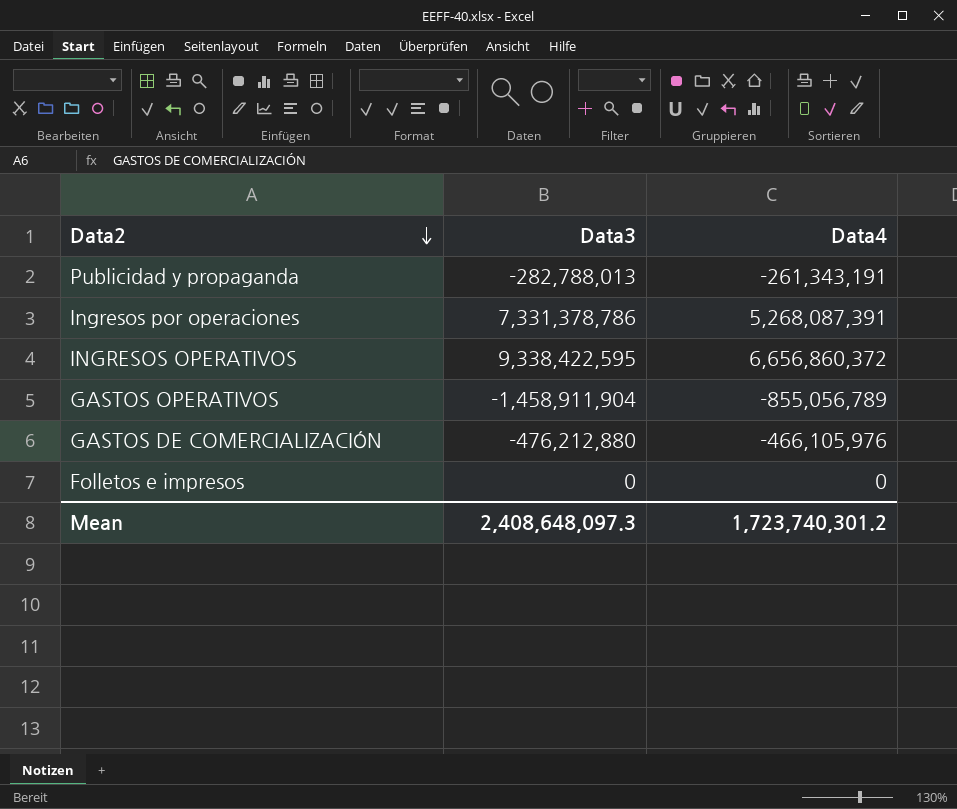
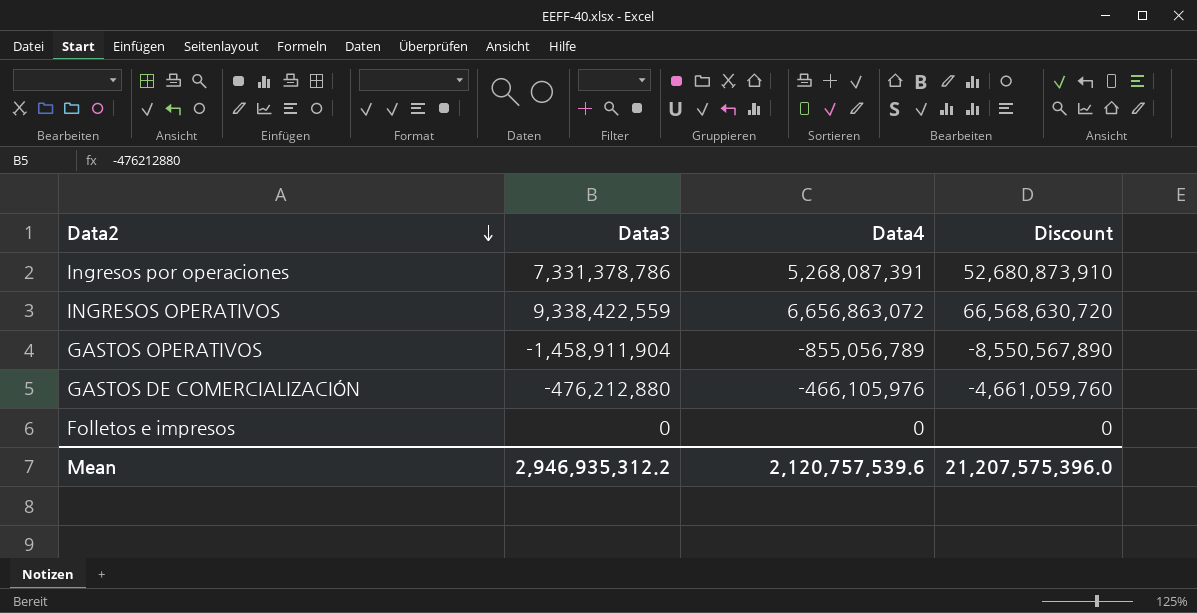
column Discount | formula: none -> [Data4] * 10
row Publicidad y propaganda: -282,788,013 | -261,343,191 -> none
INGRESOS OPERATIVOS | Data3: 9,338,422,595 -> 9,338,422,559
INGRESOS OPERATIVOS | Data4: 6,656,860,372 -> 6,656,863,072
Mean | Data3: 2,408,648,097.3 -> 2,946,935,312.2
Mean | Data4: 1,723,740,301.2 -> 2,120,757,539.6

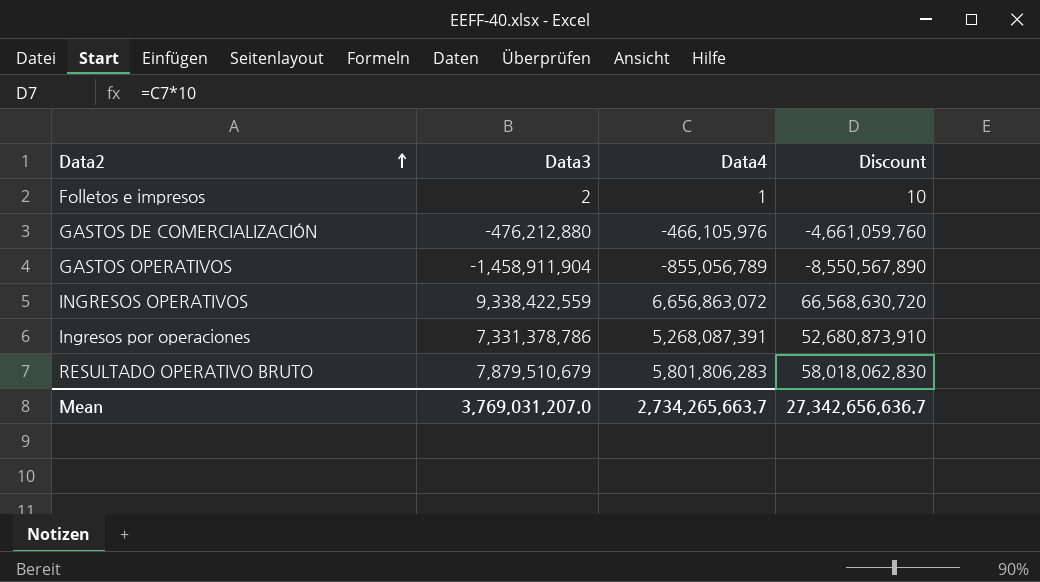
row order: Data2 descending -> Data2 ascending
Folletos e impresos | Data3: 0 -> 2
Folletos e impresos | Data4: 0 -> 1
Folletos e impresos | Discount: 0 -> 10
row RESULTADO OPERATIVO BRUTO: none -> 7,879,510,679 | 5,801,806,283 | 58,018,062,830
Mean | Data3: 2,946,935,312.2 -> 3,769,031,207.0
Mean | Data4: 2,120,757,539.6 -> 2,734,265,663.7
Mean | Discount: 21,207,575,396.0 -> 27,342,656,636.7

